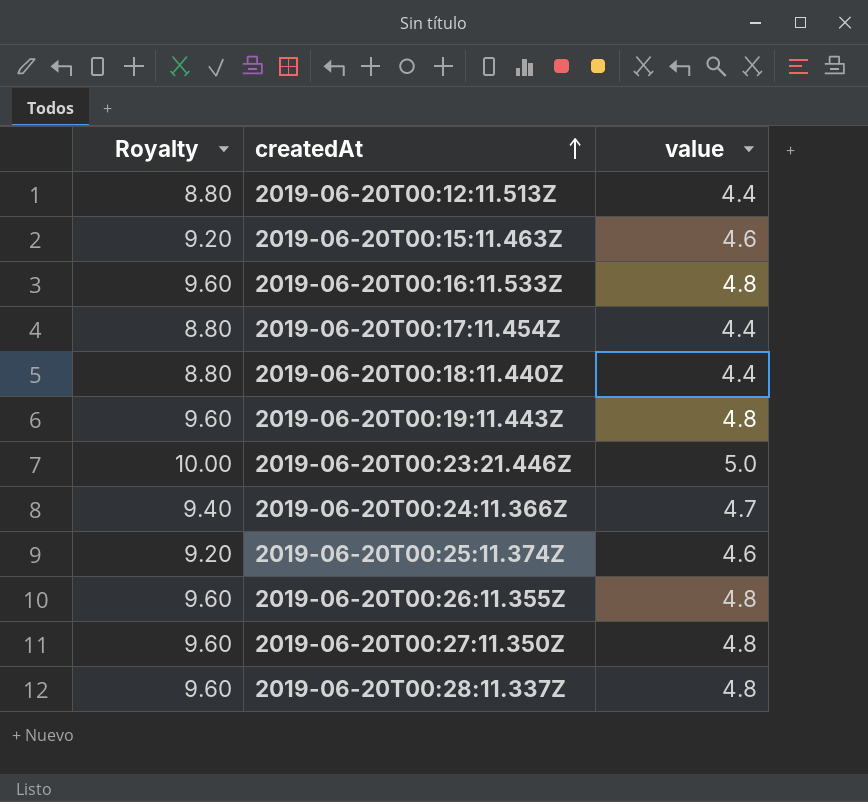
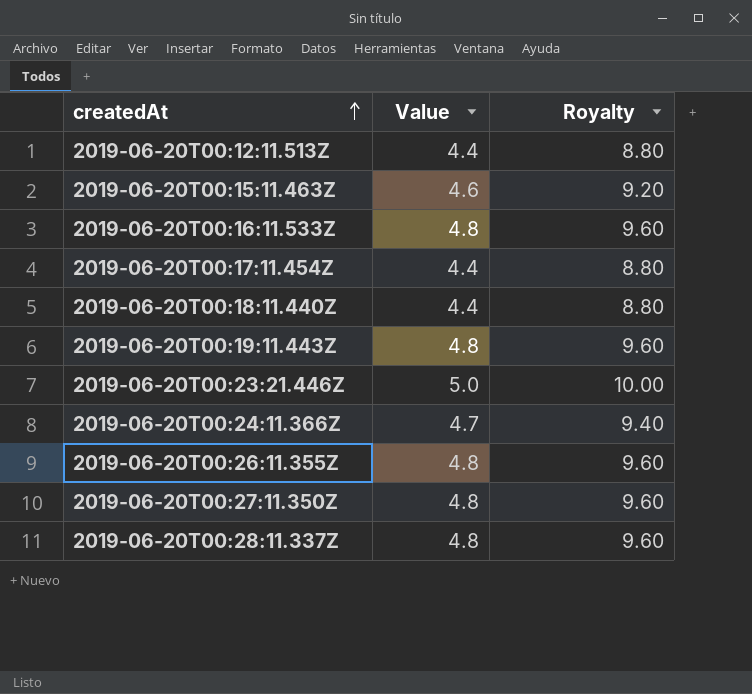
column name: value -> Value
column Royalty | position: 1 -> 3
row 2019-06-20T00:25:11.374Z: 9.20 | 4.6 -> none

